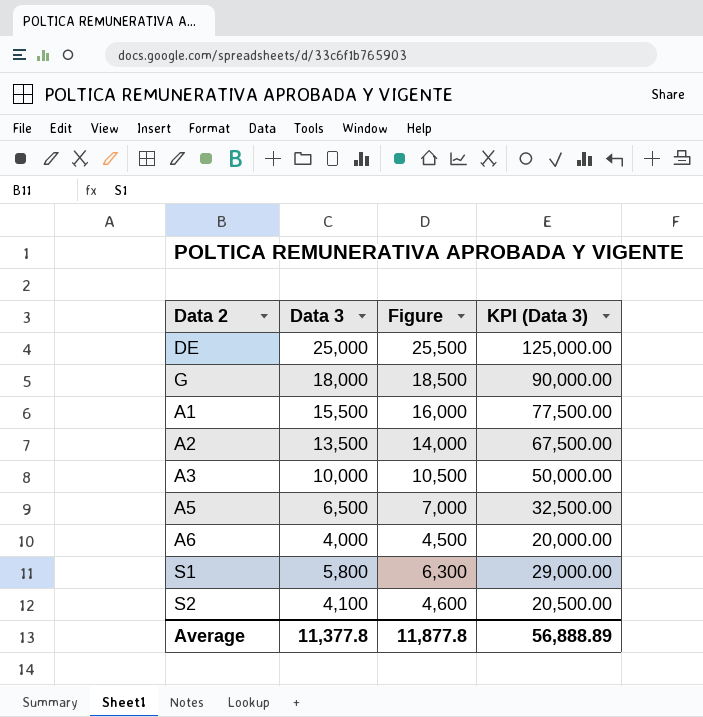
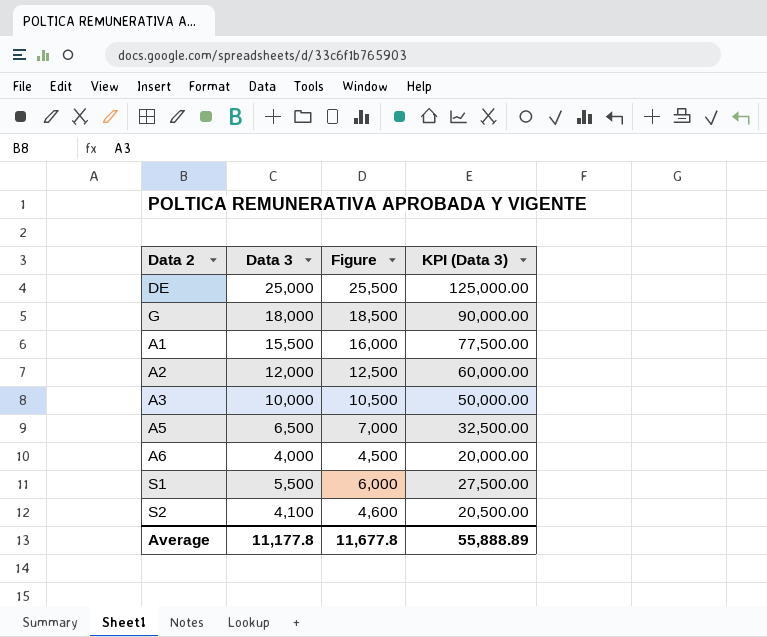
A2 | Data 3: 13,500 -> 12,000
A2 | Figure: 14,000 -> 12,500
A2 | KPI (Data 3): 67,500.00 -> 60,000.00
S1 | Data 3: 5,800 -> 5,500
S1 | Figure: 6,300 -> 6,000
S1 | KPI (Data 3): 29,000.00 -> 27,500.00
Average | Data 3: 11,377.8 -> 11,177.8
Average | Figure: 11,877.8 -> 11,677.8
Average | KPI (Data 3): 56,888.89 -> 55,888.89

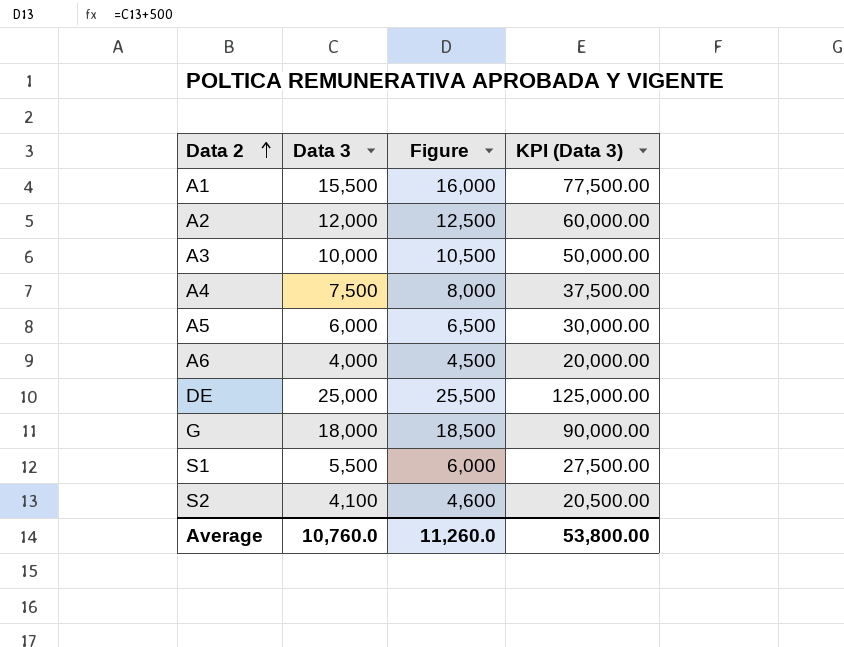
row order: none -> Data 2 ascending
row A4: none -> 7,500 | 8,000 | 37,500.00
A5 | Data 3: 6,500 -> 6,000
A5 | Figure: 7,000 -> 6,500
A5 | KPI (Data 3): 32,500.00 -> 30,000.00
Average | Data 3: 11,177.8 -> 10,760.0
Average | Figure: 11,677.8 -> 11,260.0
Average | KPI (Data 3): 55,888.89 -> 53,800.00

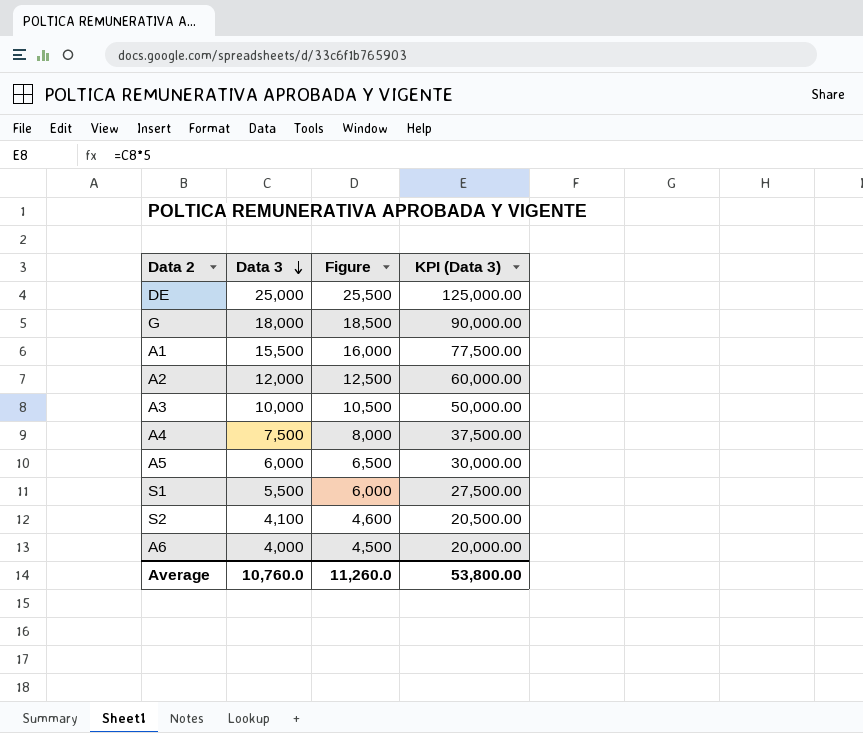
row order: Data 2 ascending -> Data 3 descending

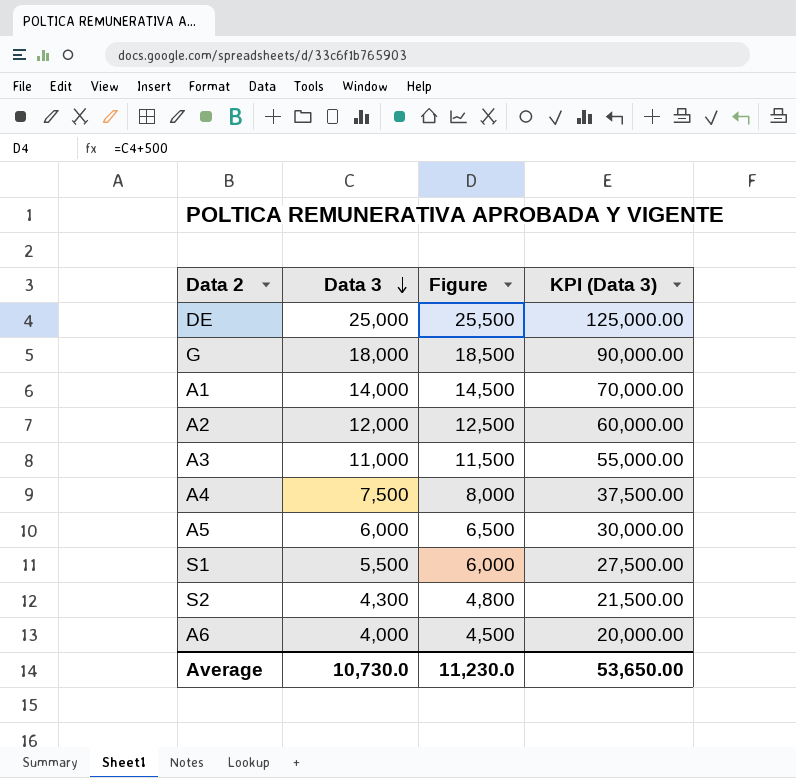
A1 | Data 3: 15,500 -> 14,000
A1 | Figure: 16,000 -> 14,500
A1 | KPI (Data 3): 77,500.00 -> 70,000.00
A3 | Data 3: 10,000 -> 11,000
A3 | Figure: 10,500 -> 11,500
A3 | KPI (Data 3): 50,000.00 -> 55,000.00
S2 | Data 3: 4,100 -> 4,300
S2 | Figure: 4,600 -> 4,800
S2 | KPI (Data 3): 20,500.00 -> 21,500.00
Average | Data 3: 10,760.0 -> 10,730.0
Average | Figure: 11,260.0 -> 11,230.0
Average | KPI (Data 3): 53,800.00 -> 53,650.00

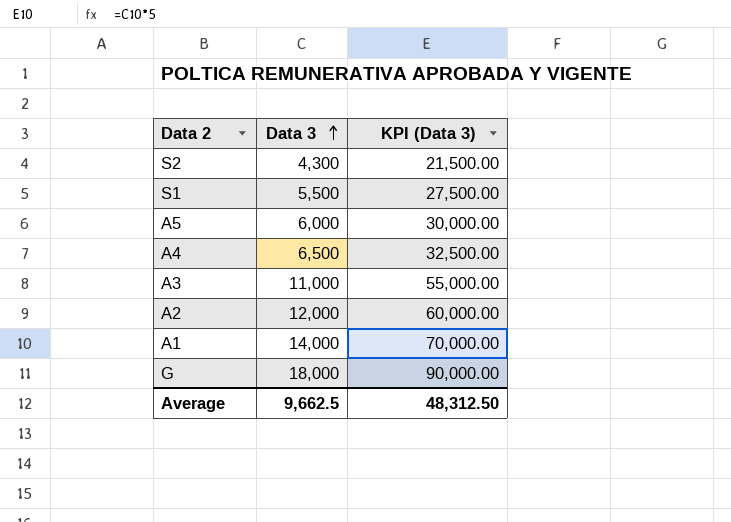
row order: Data 3 descending -> Data 3 ascending
column Figure | formula: [Data 3] + 500 -> none
row DE: 25,000 | 25,500 | 125,000.00 -> none
row A6: 4,000 | 4,500 | 20,000.00 -> none
A4 | Data 3: 7,500 -> 6,500
A4 | KPI (Data 3): 37,500.00 -> 32,500.00
Average | Data 3: 10,730.0 -> 9,662.5
Average | KPI (Data 3): 53,650.00 -> 48,312.50

